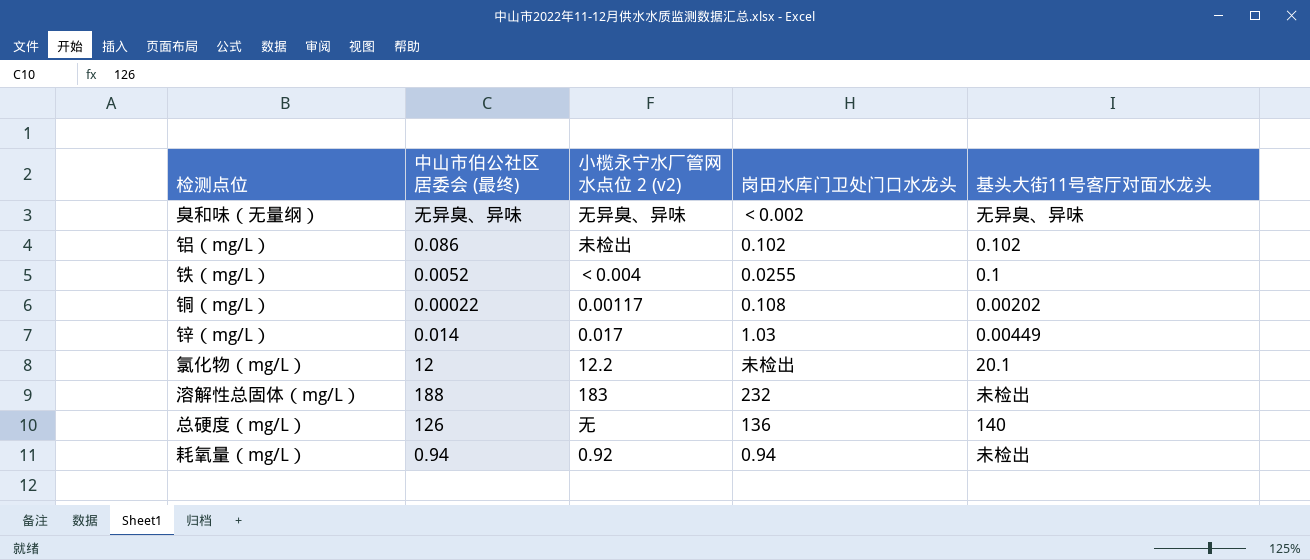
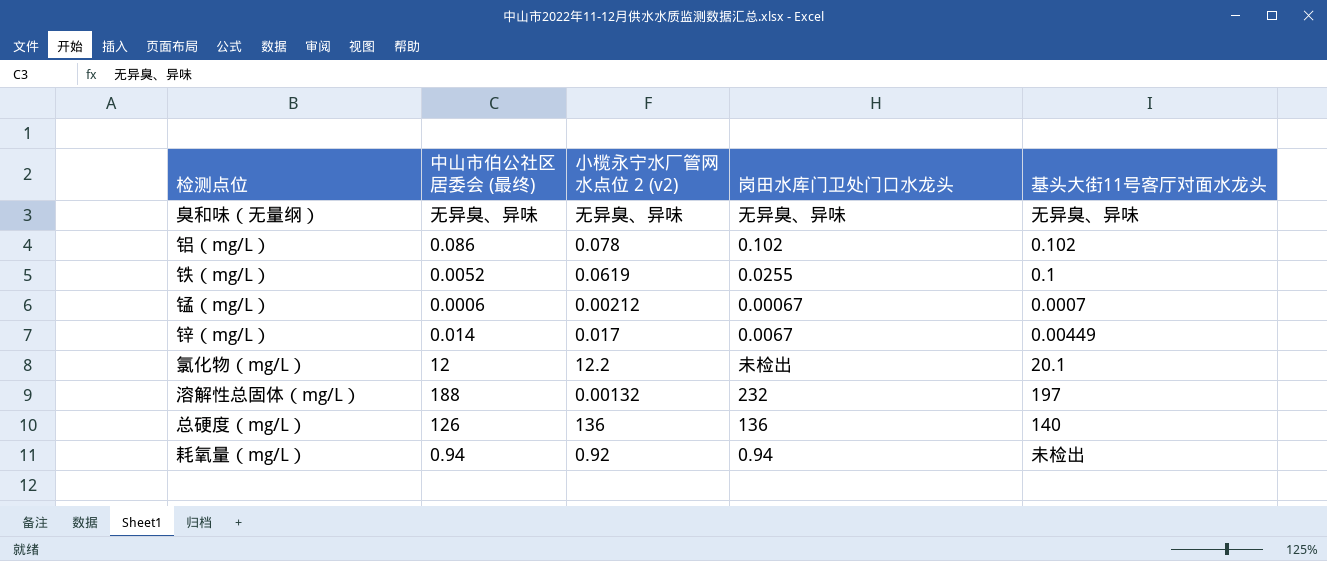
row 铜（mg/L）: 0.00022 | 0.00117 | 0.108 | 0.00202 -> none
臭和味（无量纲） | 岗田水库门卫处门口水龙头: ＜0.002 -> 无异臭、异味
铝（mg/L） | 小榄永宁水厂管网水点位 2 (v2): 未检出 -> 0.078
铁（mg/L） | 小榄永宁水厂管网水点位 2 (v2): ＜0.004 -> 0.0619
row 锰（mg/L）: none -> 0.0006 | 0.00212 | 0.00067 | 0.0007
锌（mg/L） | 岗田水库门卫处门口水龙头: 1.03 -> 0.0067
溶解性总固体（mg/L） | 小榄永宁水厂管网水点位 2 (v2): 183 -> 0.00132
溶解性总固体（mg/L） | 基头大街11号客厅对面水龙头: 未检出 -> 197
总硬度（mg/L） | 小榄永宁水厂管网水点位 2 (v2): 无 -> 136

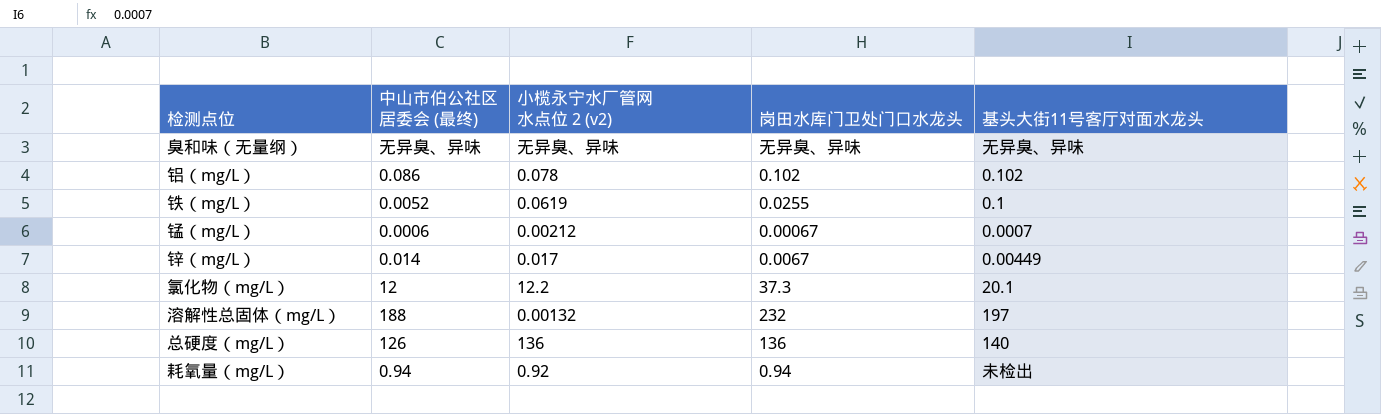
氯化物（mg/L） | 岗田水库门卫处门口水龙头: 未检出 -> 37.3

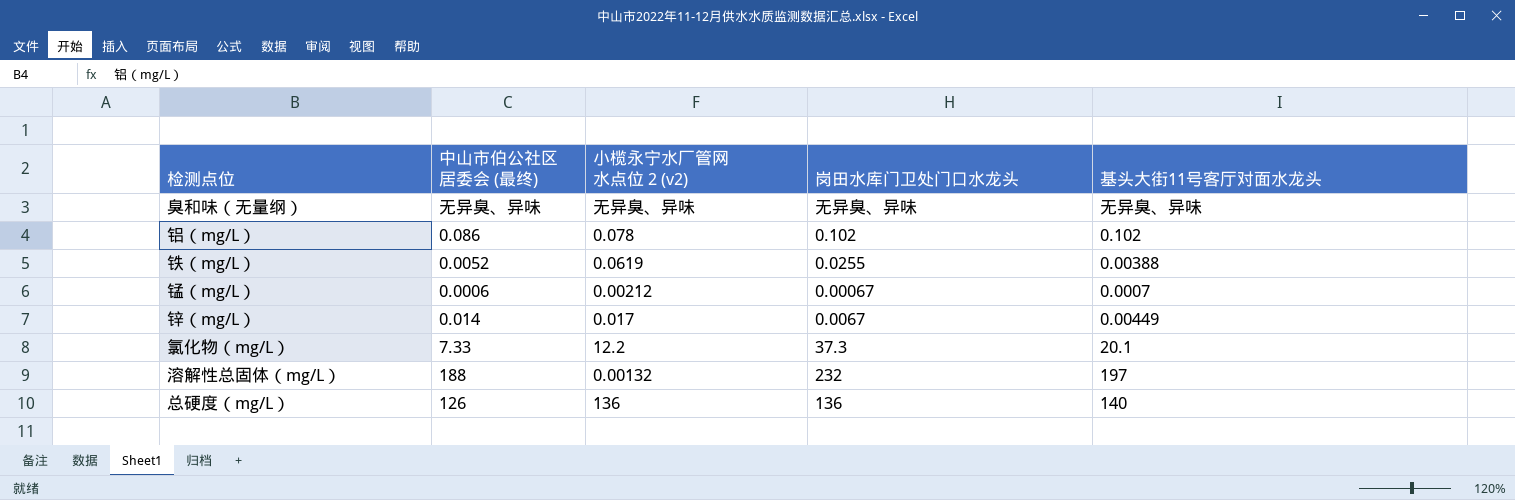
row 耗氧量（mg/L）: 0.94 | 0.92 | 0.94 | 未检出 -> none
铁（mg/L） | 基头大街11号客厅对面水龙头: 0.1 -> 0.00388
氯化物（mg/L） | 中山市伯公社区居委会 (最终): 12 -> 7.33

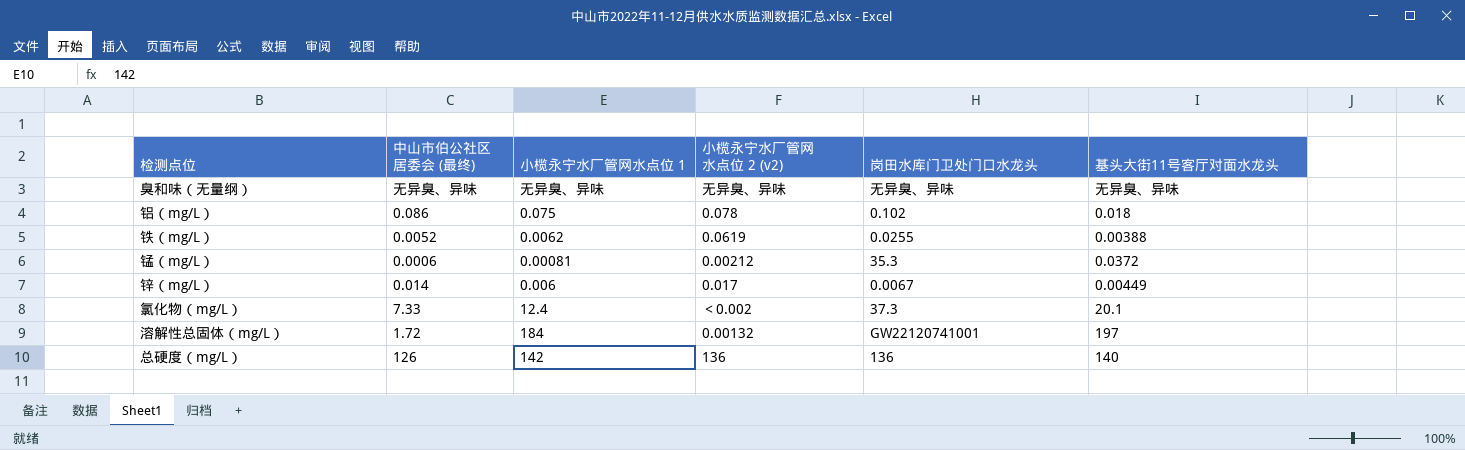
column 小榄永宁水厂管网水点位 1 | position: none -> 3
铝（mg/L） | 基头大街11号客厅对面水龙头: 0.102 -> 0.018
锰（mg/L） | 岗田水库门卫处门口水龙头: 0.00067 -> 35.3
锰（mg/L） | 基头大街11号客厅对面水龙头: 0.0007 -> 0.0372
氯化物（mg/L） | 小榄永宁水厂管网水点位 2 (v2): 12.2 -> ＜0.002
溶解性总固体（mg/L） | 中山市伯公社区居委会 (最终): 188 -> 1.72
溶解性总固体（mg/L） | 岗田水库门卫处门口水龙头: 232 -> GW22120741001

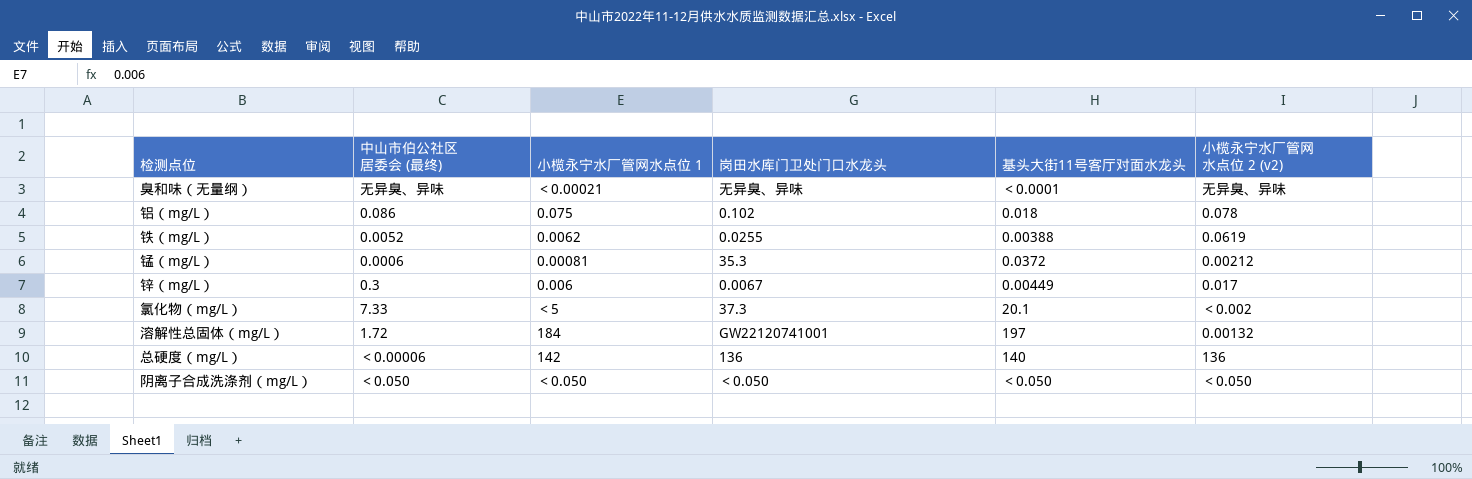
column 小榄永宁水厂管网水点位 2 (v2) | position: 4 -> 6
臭和味（无量纲） | 小榄永宁水厂管网水点位 1: 无异臭、异味 -> ＜0.00021
臭和味（无量纲） | 基头大街11号客厅对面水龙头: 无异臭、异味 -> ＜0.0001
锌（mg/L） | 中山市伯公社区居委会 (最终): 0.014 -> 0.3
氯化物（mg/L） | 小榄永宁水厂管网水点位 1: 12.4 -> ＜5
总硬度（mg/L） | 中山市伯公社区居委会 (最终): 126 -> ＜0.00006
row 阴离子合成洗涤剂（mg/L）: none -> ＜0.050 | ＜0.050 | ＜0.050 | ＜0.050 | ＜0.050

